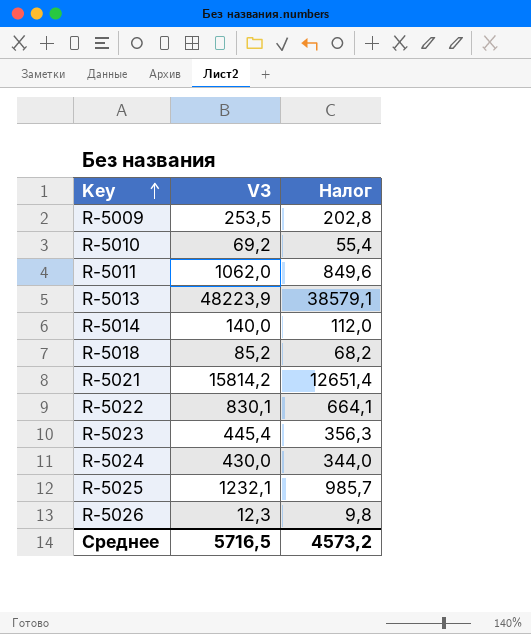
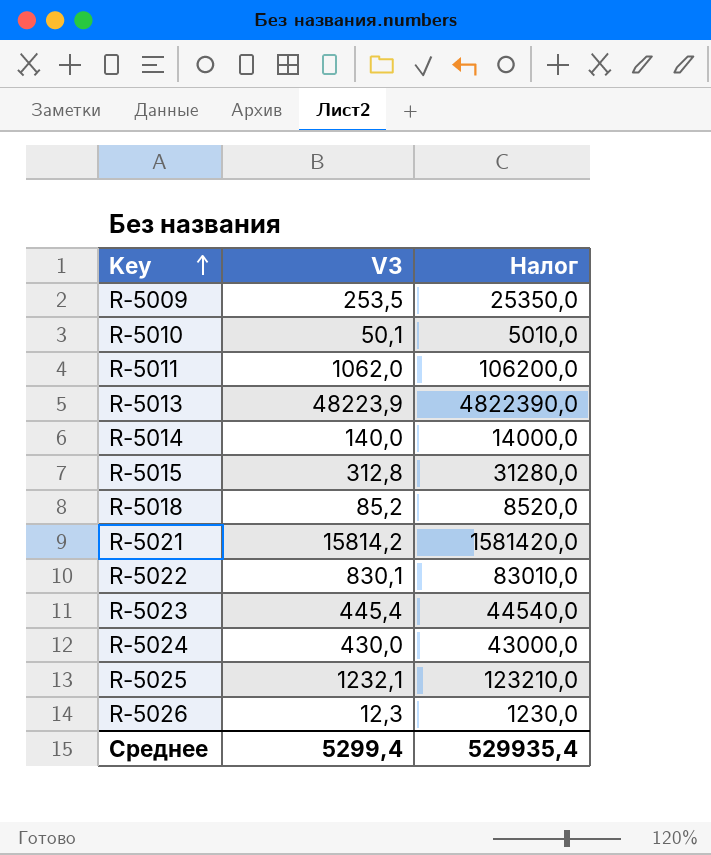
column Налог | formula: [V3] * 0,8 -> [V3] * 100
R-5010 | V3: 69,2 -> 50,1
row R-5015: none -> 312,8 | 31280,0
Среднее | V3: 5716,5 -> 5299,4
Среднее | Налог: 4573,2 -> 529935,4

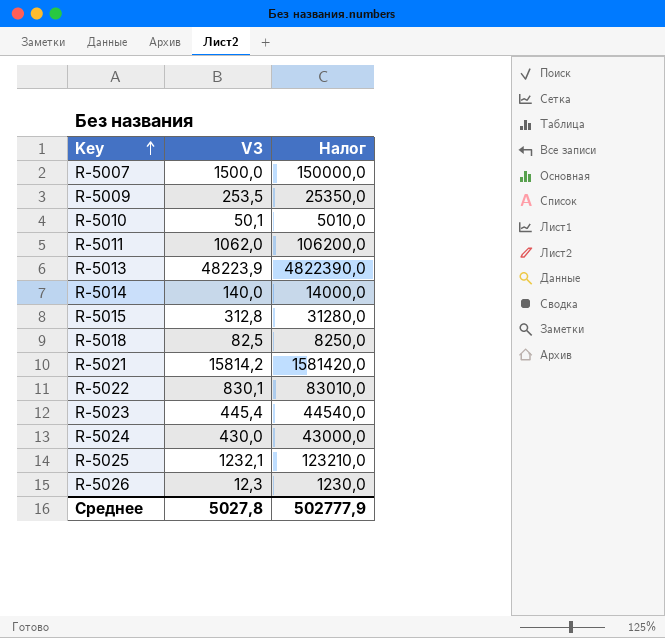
row R-5007: none -> 1500,0 | 150000,0
R-5018 | V3: 85,2 -> 82,5
R-5018 | Налог: 8520,0 -> 8250,0
Среднее | V3: 5299,4 -> 5027,8
Среднее | Налог: 529935,4 -> 502777,9

